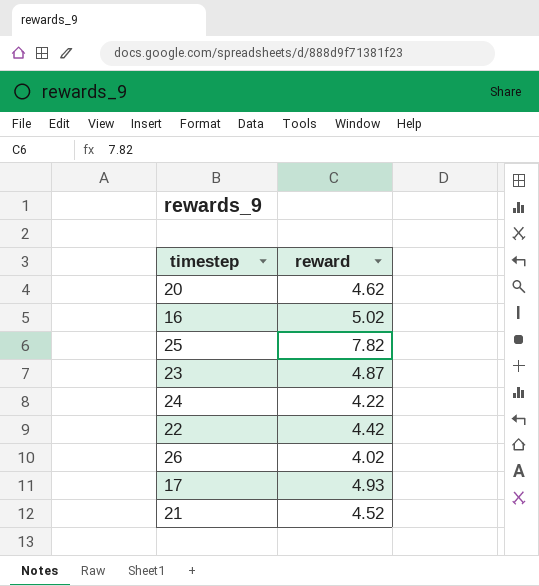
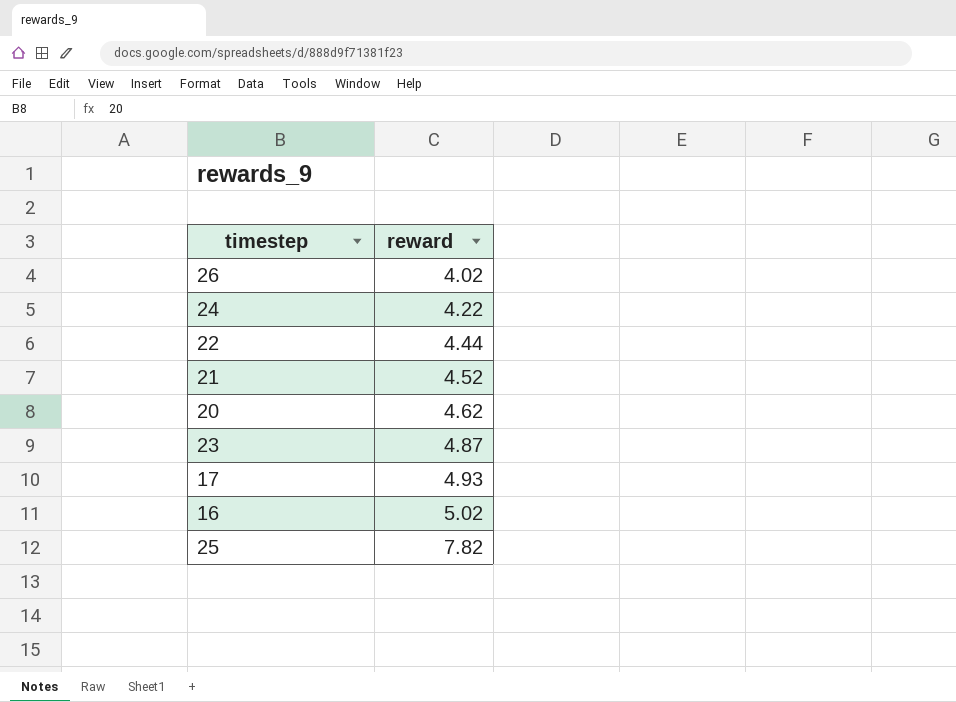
row order: none -> reward ascending
22 | reward: 4.42 -> 4.44

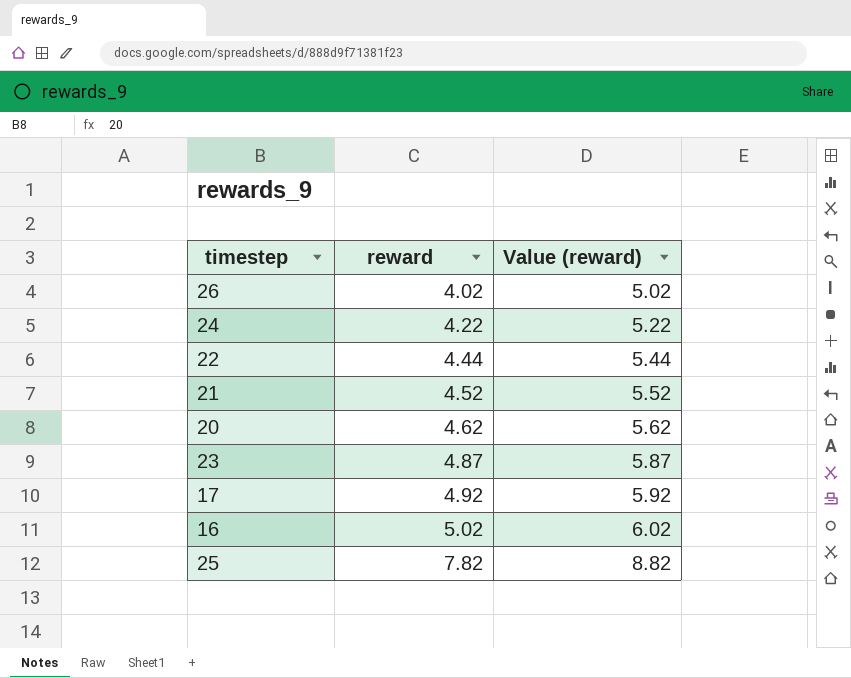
column Value (reward) | formula: none -> [reward] + 1
17 | reward: 4.93 -> 4.92

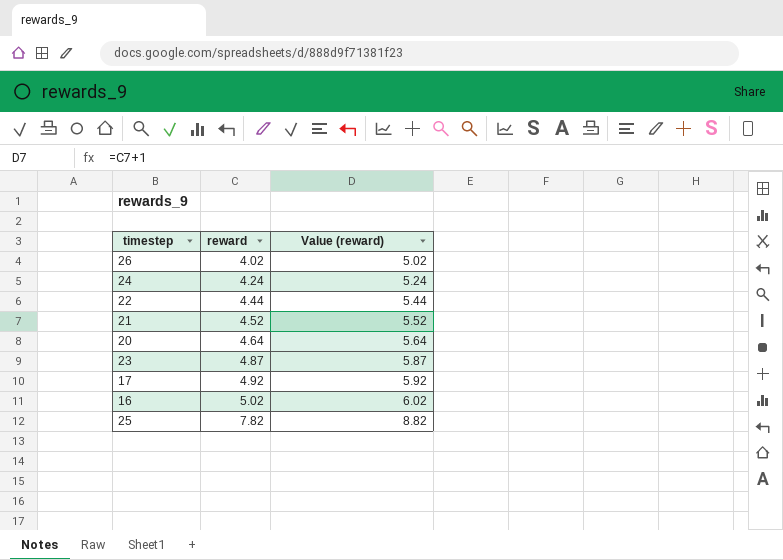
24 | reward: 4.22 -> 4.24
24 | Value (reward): 5.22 -> 5.24
20 | reward: 4.62 -> 4.64
20 | Value (reward): 5.62 -> 5.64

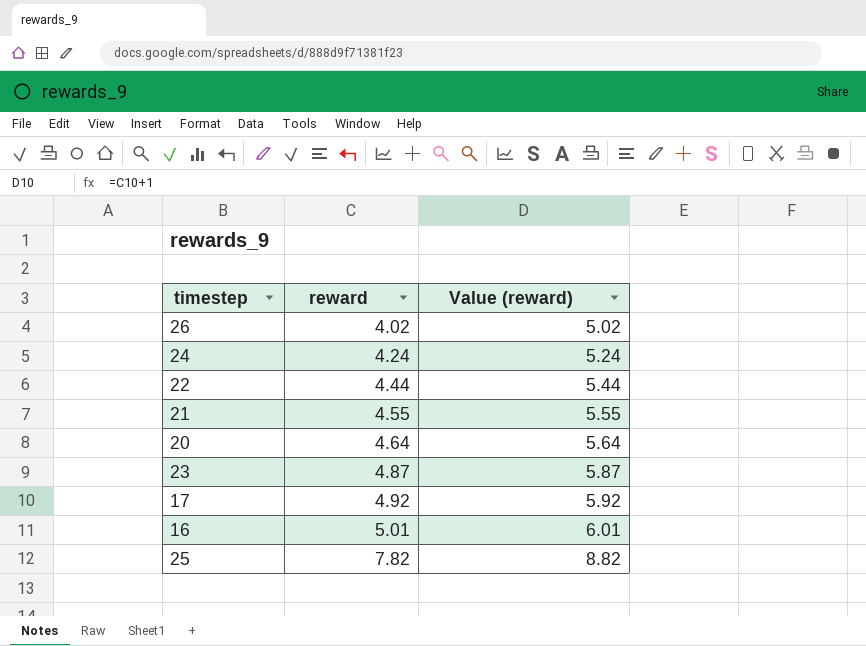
21 | reward: 4.52 -> 4.55
21 | Value (reward): 5.52 -> 5.55
16 | reward: 5.02 -> 5.01
16 | Value (reward): 6.02 -> 6.01

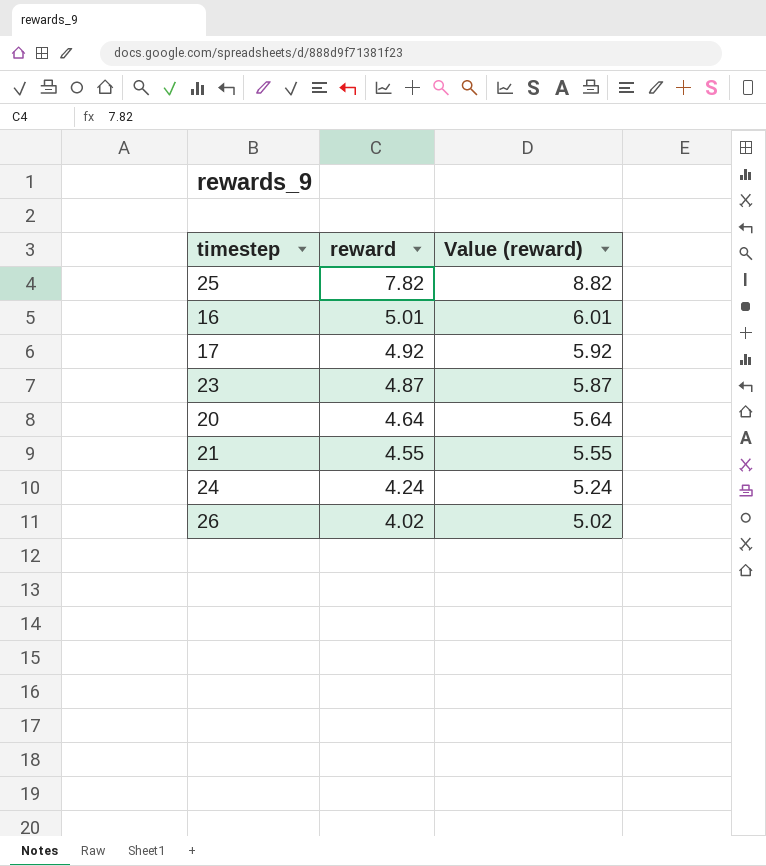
row order: reward ascending -> reward descending
row 22: 4.44 | 5.44 -> none

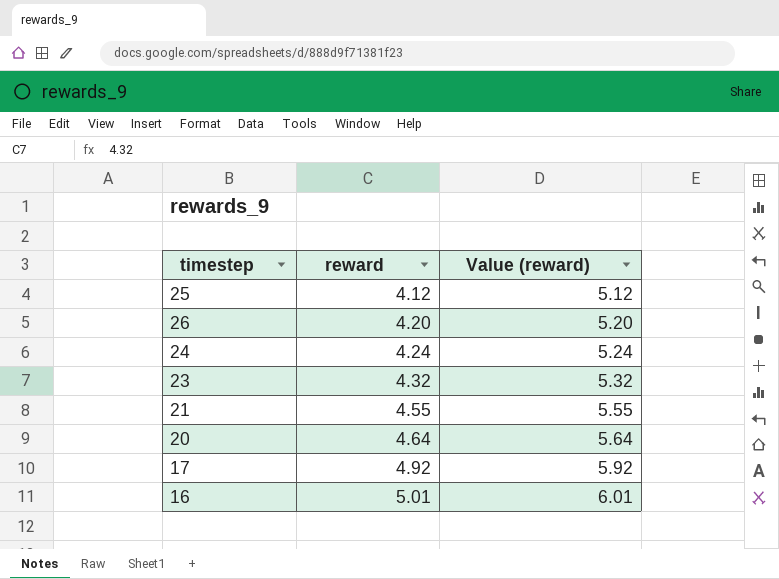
row order: reward descending -> reward ascending
25 | reward: 7.82 -> 4.12
25 | Value (reward): 8.82 -> 5.12
26 | reward: 4.02 -> 4.20
26 | Value (reward): 5.02 -> 5.20
23 | reward: 4.87 -> 4.32
23 | Value (reward): 5.87 -> 5.32

